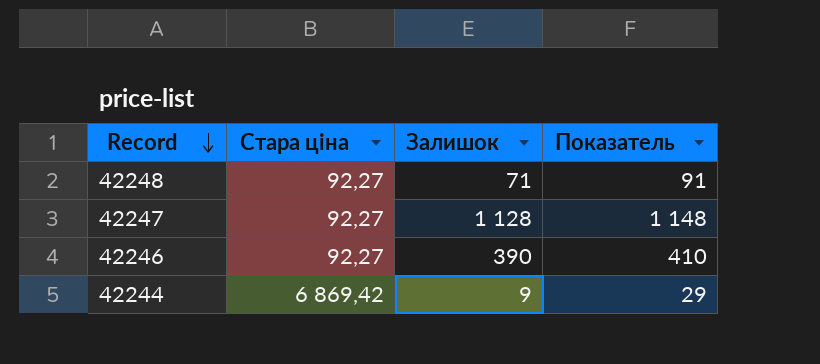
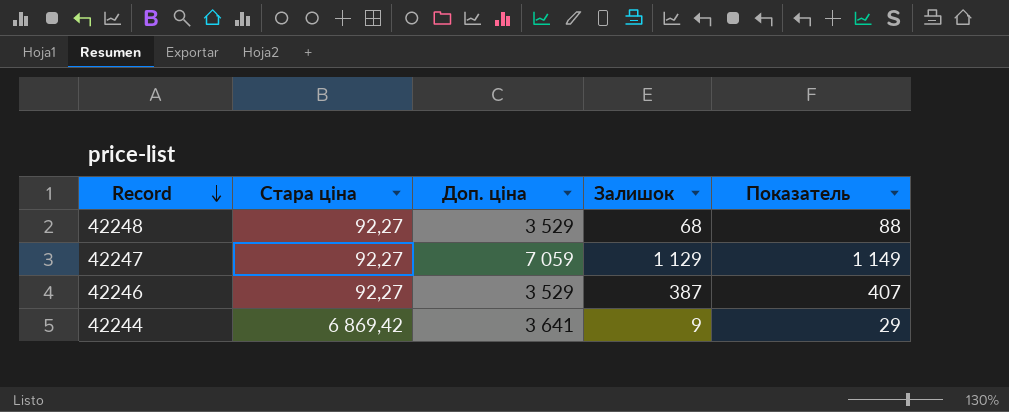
column Доп. ціна | position: none -> 3
42248 | Залишок: 71 -> 68
42248 | Показатель: 91 -> 88
42247 | Залишок: 1 128 -> 1 129
42247 | Показатель: 1 148 -> 1 149
42246 | Залишок: 390 -> 387
42246 | Показатель: 410 -> 407

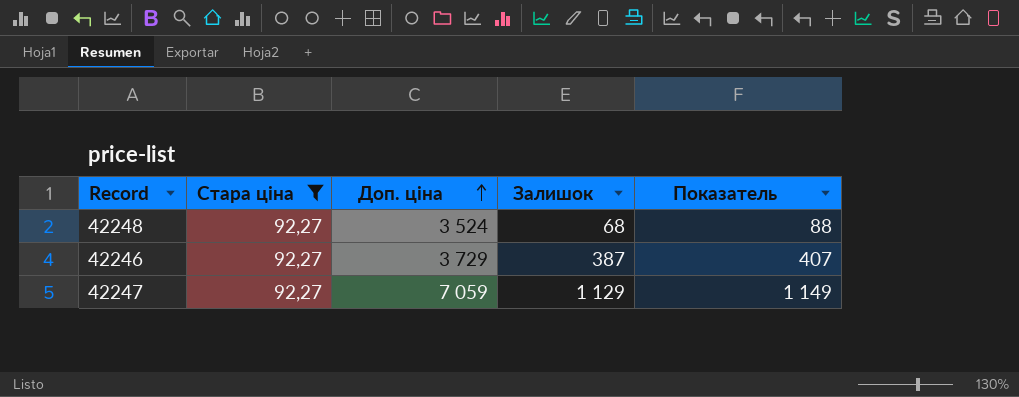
filter: none -> Стара ціна = 92,27
row order: Record descending -> Доп. ціна ascending
42248 | Доп. ціна: 3 529 -> 3 524
42246 | Доп. ціна: 3 529 -> 3 729

